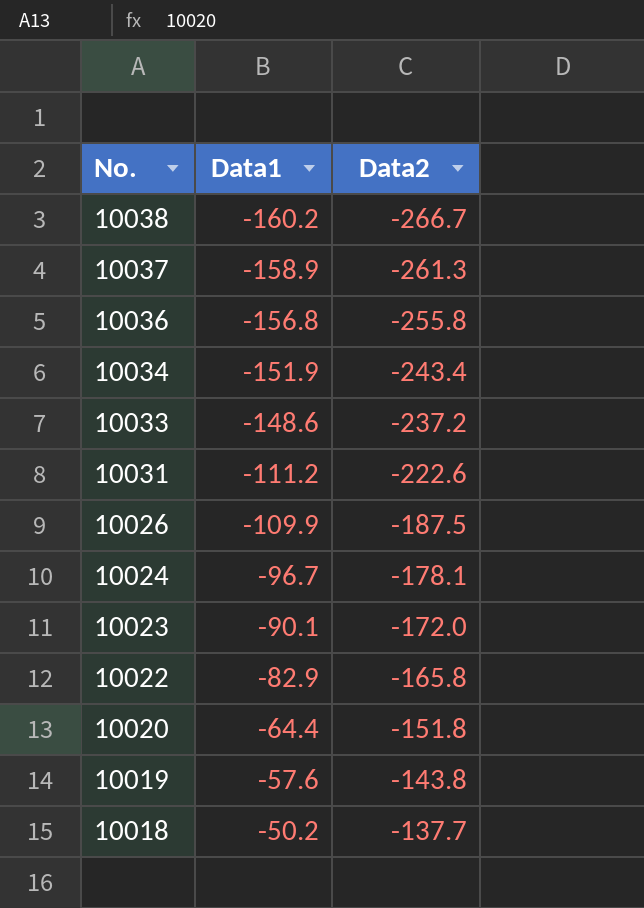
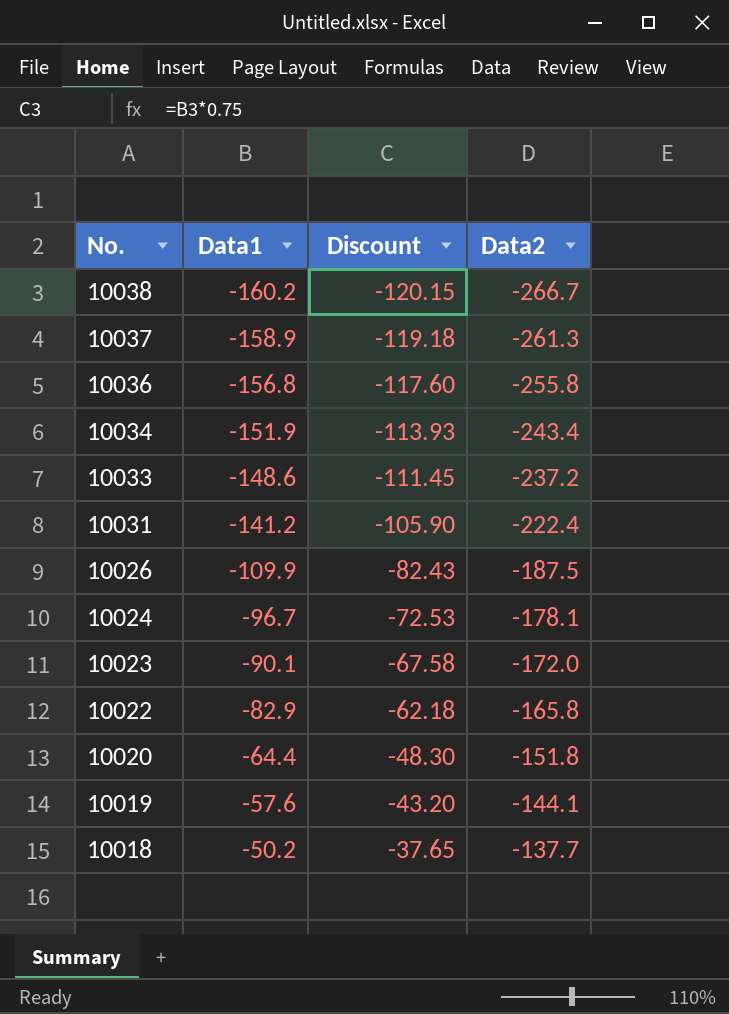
column Discount | formula: none -> [Data1] * 0.75
10031 | Data1: -111.2 -> -141.2
10031 | Data2: -222.6 -> -222.4
10019 | Data2: -143.8 -> -144.1

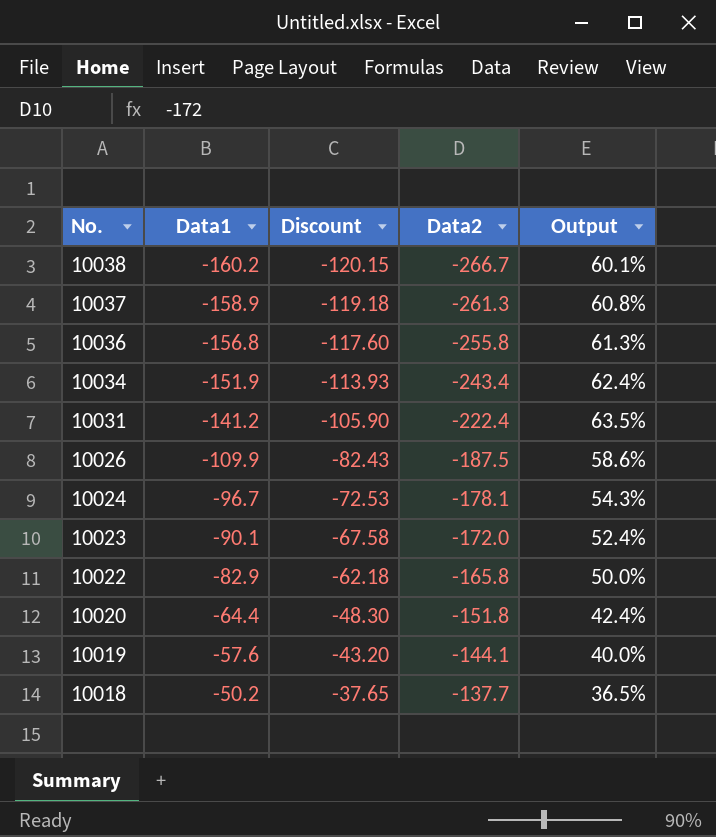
column Output | formula: none -> [Data1] / [Data2]
row 10033: -148.6 | -111.45 | -237.2 -> none

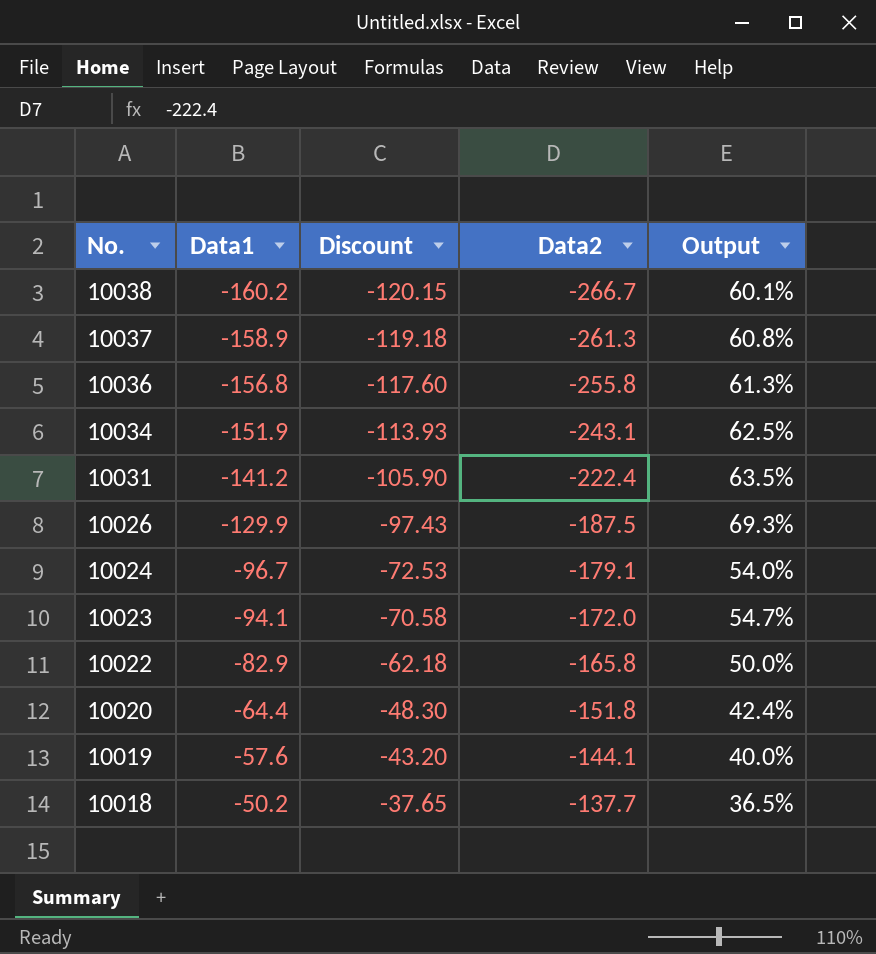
10034 | Data2: -243.4 -> -243.1
10034 | Output: 62.4% -> 62.5%
10026 | Data1: -109.9 -> -129.9
10026 | Discount: -82.43 -> -97.43
10026 | Output: 58.6% -> 69.3%
10024 | Data2: -178.1 -> -179.1
10024 | Output: 54.3% -> 54.0%
10023 | Data1: -90.1 -> -94.1
10023 | Discount: -67.58 -> -70.58
10023 | Output: 52.4% -> 54.7%

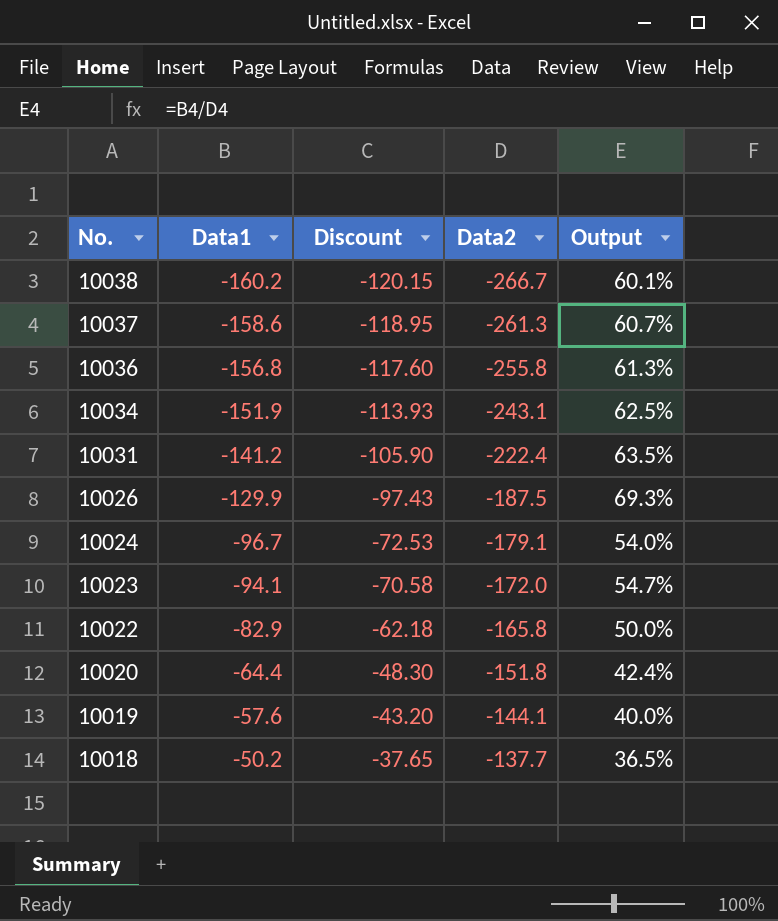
10037 | Data1: -158.9 -> -158.6
10037 | Discount: -119.18 -> -118.95
10037 | Output: 60.8% -> 60.7%

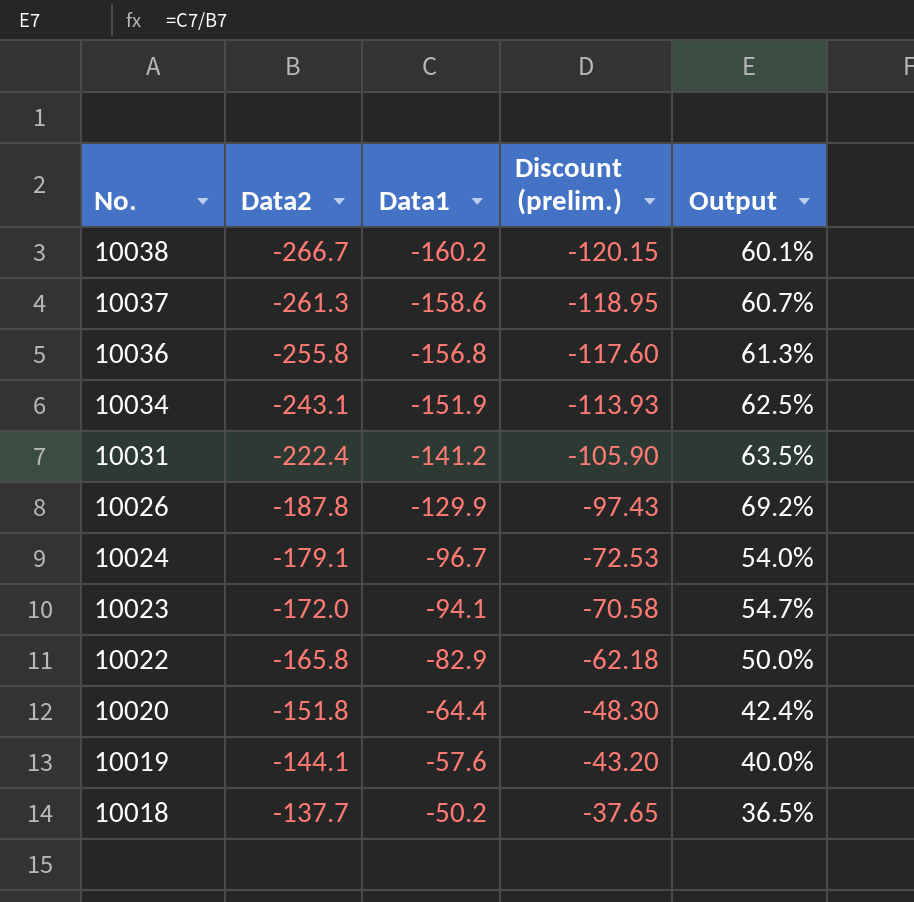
column Data2 | position: 4 -> 2
column name: Discount -> Discount (prelim.)
10026 | Data2: -187.5 -> -187.8
10026 | Output: 69.3% -> 69.2%

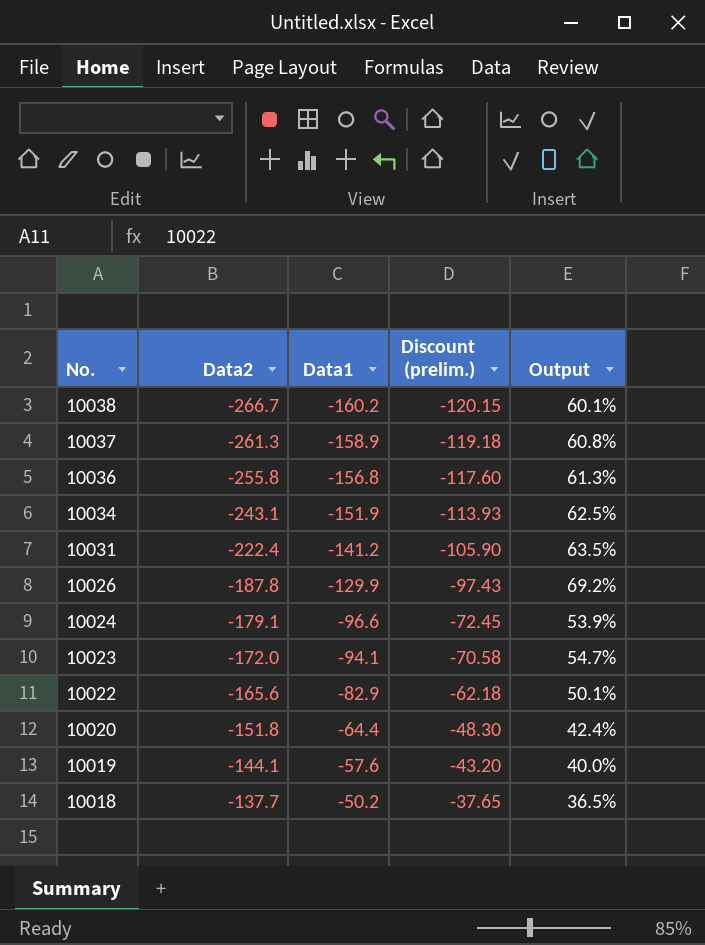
10037 | Data1: -158.6 -> -158.9
10037 | Discount (prelim.): -118.95 -> -119.18
10037 | Output: 60.7% -> 60.8%
10024 | Data1: -96.7 -> -96.6
10024 | Discount (prelim.): -72.53 -> -72.45
10024 | Output: 54.0% -> 53.9%
10022 | Data2: -165.8 -> -165.6
10022 | Output: 50.0% -> 50.1%

